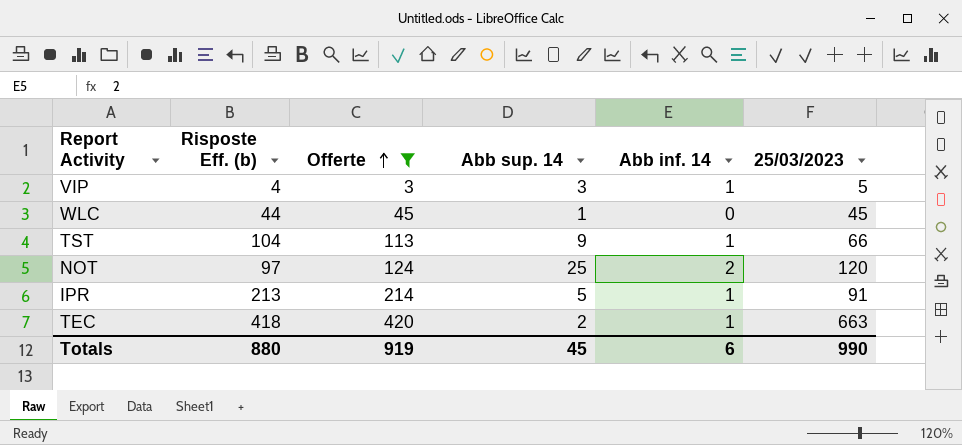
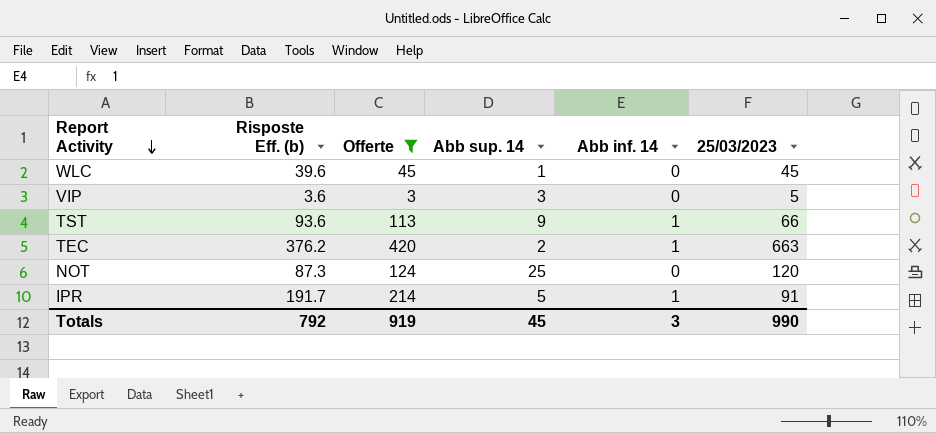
row order: Offerte ascending -> Report Activity descending
WLC | Risposte Eff. (b): 44 -> 39.6
VIP | Risposte Eff. (b): 4 -> 3.6
VIP | Abb inf. 14: 1 -> 0
TST | Risposte Eff. (b): 104 -> 93.6
TEC | Risposte Eff. (b): 418 -> 376.2
NOT | Risposte Eff. (b): 97 -> 87.3
NOT | Abb inf. 14: 2 -> 0
IPR | Risposte Eff. (b): 213 -> 191.7
Totals | Risposte Eff. (b): 880 -> 792
Totals | Abb inf. 14: 6 -> 3

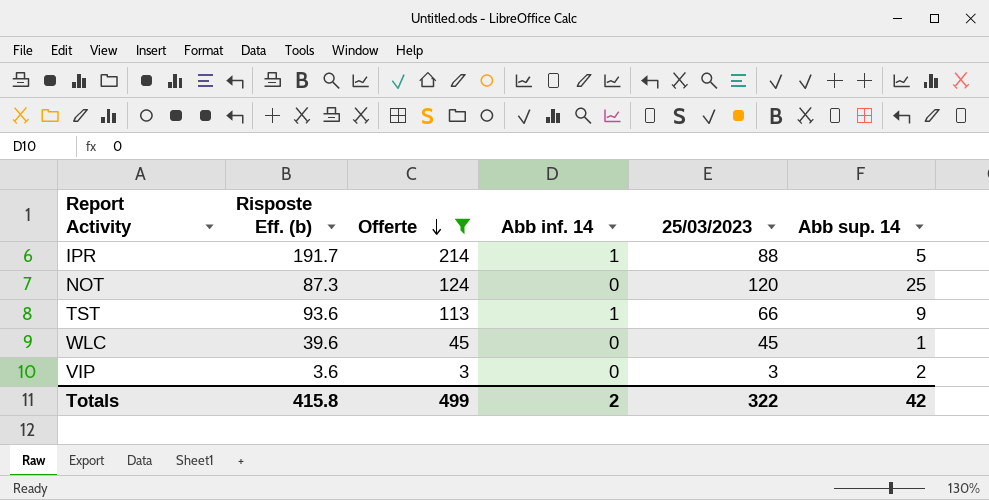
row order: Report Activity descending -> Offerte descending
column Abb sup. 14 | position: 4 -> 6
row TEC: 376.2 | 420 | 2 | 1 | 663 -> none
IPR | 25/03/2023: 91 -> 88
VIP | 25/03/2023: 5 -> 3
VIP | Abb sup. 14: 3 -> 2
Totals | Risposte Eff. (b): 792 -> 415.8
Totals | Offerte: 919 -> 499
Totals | Abb inf. 14: 3 -> 2
Totals | 25/03/2023: 990 -> 322
Totals | Abb sup. 14: 45 -> 42

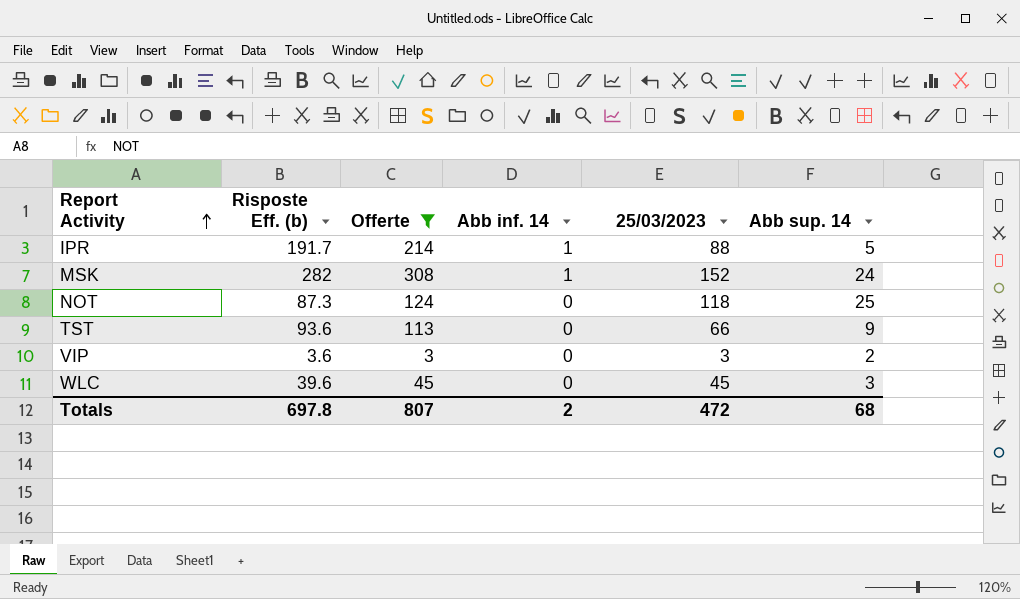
row order: Offerte descending -> Report Activity ascending
row MSK: none -> 282 | 308 | 1 | 152 | 24
NOT | 25/03/2023: 120 -> 118
TST | Abb inf. 14: 1 -> 0
WLC | Abb sup. 14: 1 -> 3
Totals | Risposte Eff. (b): 415.8 -> 697.8
Totals | Offerte: 499 -> 807
Totals | 25/03/2023: 322 -> 472
Totals | Abb sup. 14: 42 -> 68

